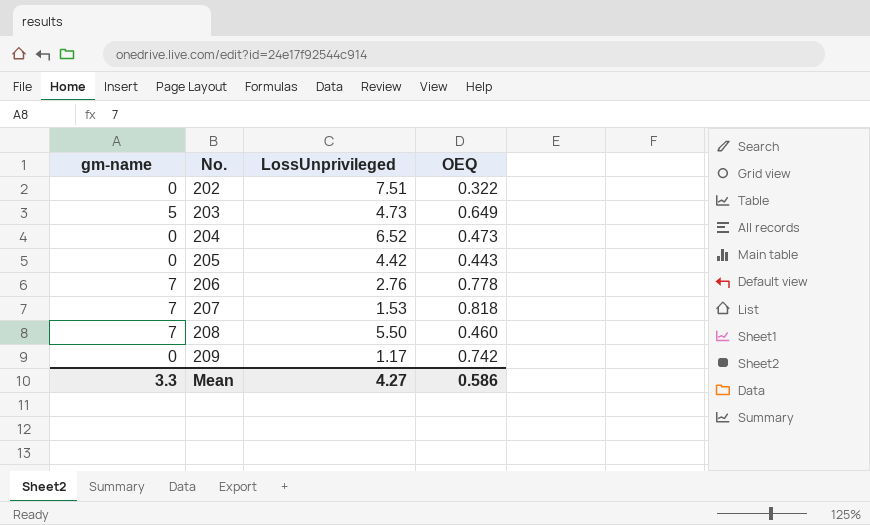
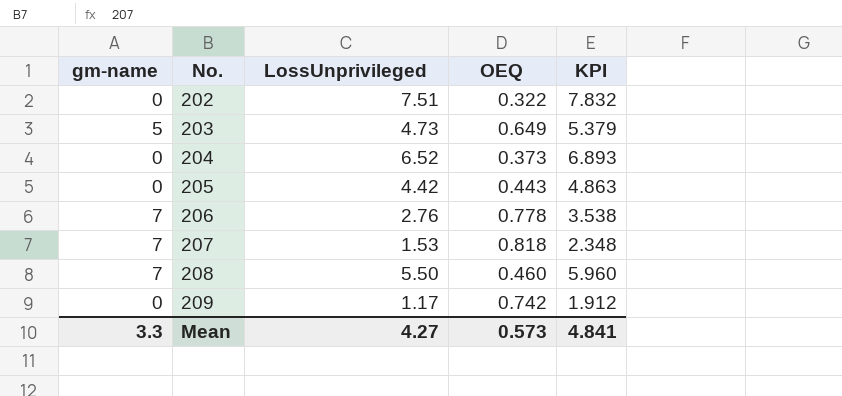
column KPI | formula: none -> [LossUnprivileged] + [OEQ]
204 | OEQ: 0.473 -> 0.373
Mean | OEQ: 0.586 -> 0.573

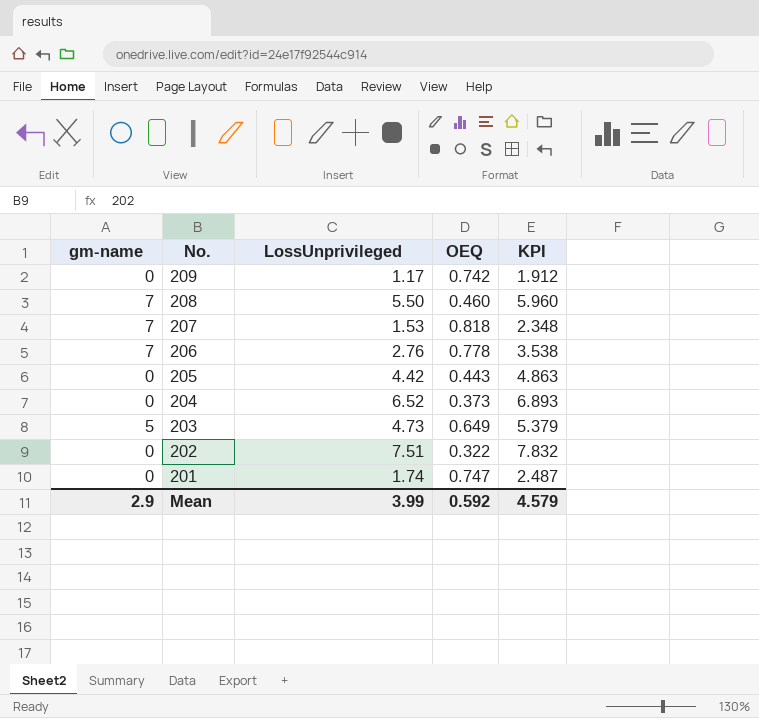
row order: No. ascending -> No. descending
row 201: none -> 0 | 1.74 | 0.747 | 2.487
Mean | gm-name: 3.3 -> 2.9
Mean | LossUnprivileged: 4.27 -> 3.99
Mean | OEQ: 0.573 -> 0.592
Mean | KPI: 4.841 -> 4.579

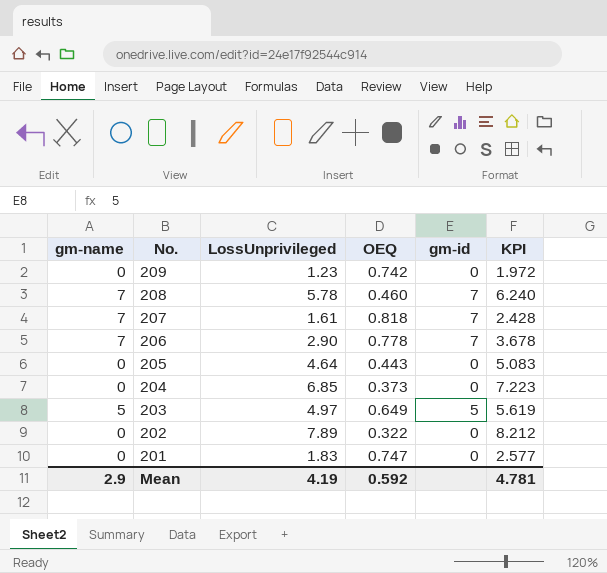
column gm-id | position: none -> 5
209 | LossUnprivileged: 1.17 -> 1.23
209 | KPI: 1.912 -> 1.972
208 | LossUnprivileged: 5.50 -> 5.78
208 | KPI: 5.960 -> 6.240
207 | LossUnprivileged: 1.53 -> 1.61
207 | KPI: 2.348 -> 2.428
206 | LossUnprivileged: 2.76 -> 2.90
206 | KPI: 3.538 -> 3.678
205 | LossUnprivileged: 4.42 -> 4.64
205 | KPI: 4.863 -> 5.083
204 | LossUnprivileged: 6.52 -> 6.85
204 | KPI: 6.893 -> 7.223
203 | LossUnprivileged: 4.73 -> 4.97
203 | KPI: 5.379 -> 5.619
202 | LossUnprivileged: 7.51 -> 7.89
202 | KPI: 7.832 -> 8.212
201 | LossUnprivileged: 1.74 -> 1.83
201 | KPI: 2.487 -> 2.577
Mean | LossUnprivileged: 3.99 -> 4.19
Mean | KPI: 4.579 -> 4.781

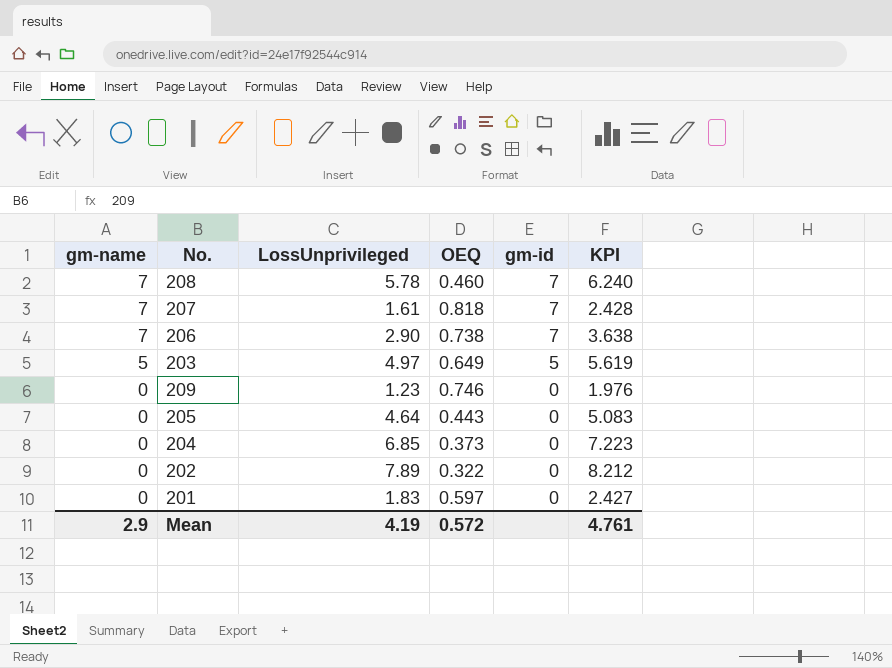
row order: No. descending -> gm-name descending
206 | OEQ: 0.778 -> 0.738
206 | KPI: 3.678 -> 3.638
209 | OEQ: 0.742 -> 0.746
209 | KPI: 1.972 -> 1.976
201 | OEQ: 0.747 -> 0.597
201 | KPI: 2.577 -> 2.427
Mean | OEQ: 0.592 -> 0.572
Mean | KPI: 4.781 -> 4.761

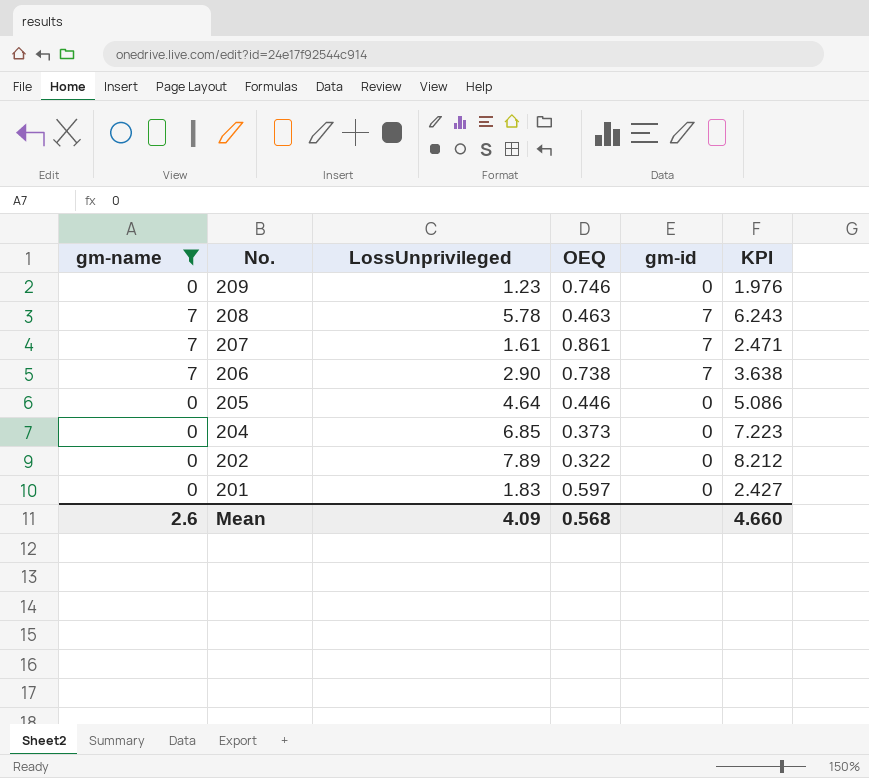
filter: none -> gm-name != 5
row order: gm-name descending -> No. descending
208 | OEQ: 0.460 -> 0.463
208 | KPI: 6.240 -> 6.243
207 | OEQ: 0.818 -> 0.861
207 | KPI: 2.428 -> 2.471
205 | OEQ: 0.443 -> 0.446
205 | KPI: 5.083 -> 5.086
Mean | gm-name: 2.9 -> 2.6
Mean | LossUnprivileged: 4.19 -> 4.09
Mean | OEQ: 0.572 -> 0.568
Mean | KPI: 4.761 -> 4.660

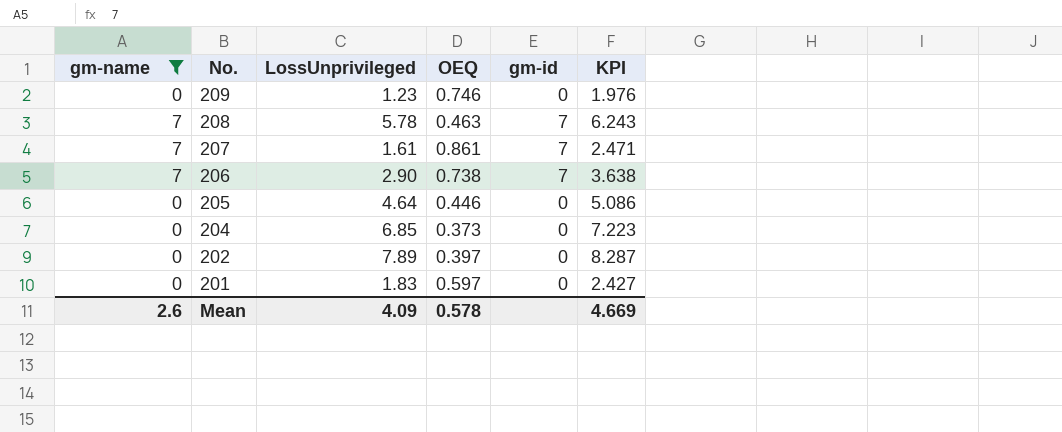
202 | OEQ: 0.322 -> 0.397
202 | KPI: 8.212 -> 8.287
Mean | OEQ: 0.568 -> 0.578
Mean | KPI: 4.660 -> 4.669

